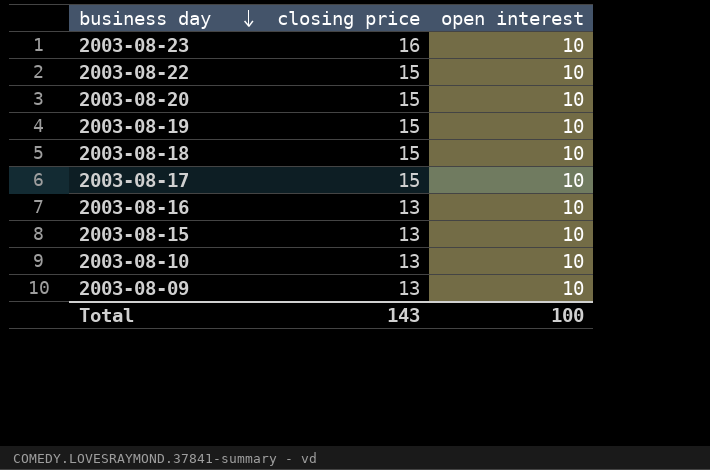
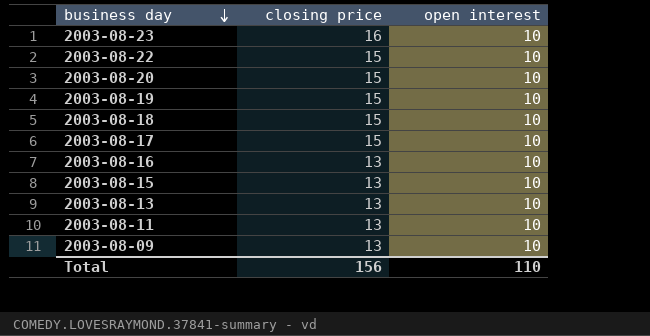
row 2003-08-10: 13 | 10 -> none
row 2003-08-13: none -> 13 | 10
row 2003-08-11: none -> 13 | 10
Total | closing price: 143 -> 156
Total | open interest: 100 -> 110

